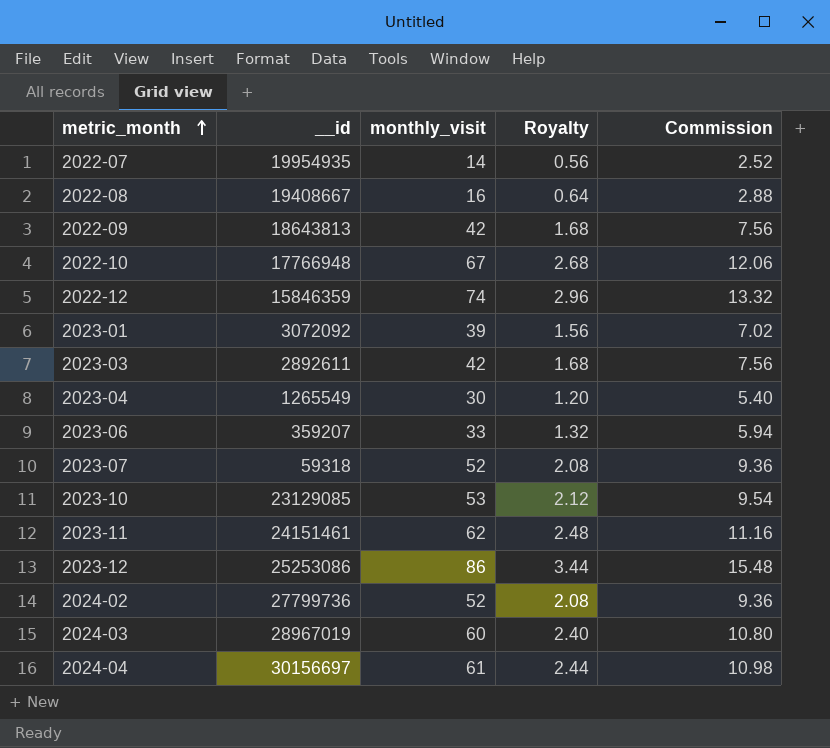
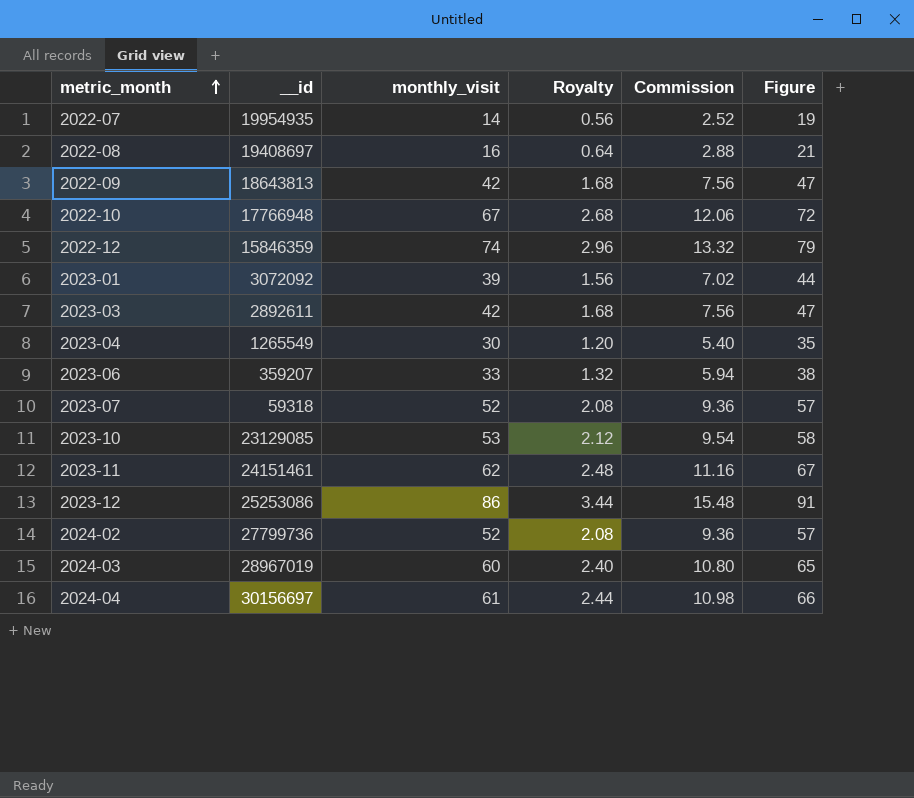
column Figure | formula: none -> [monthly_visit] + 5
2022-08 | __id: 19408667 -> 19408697

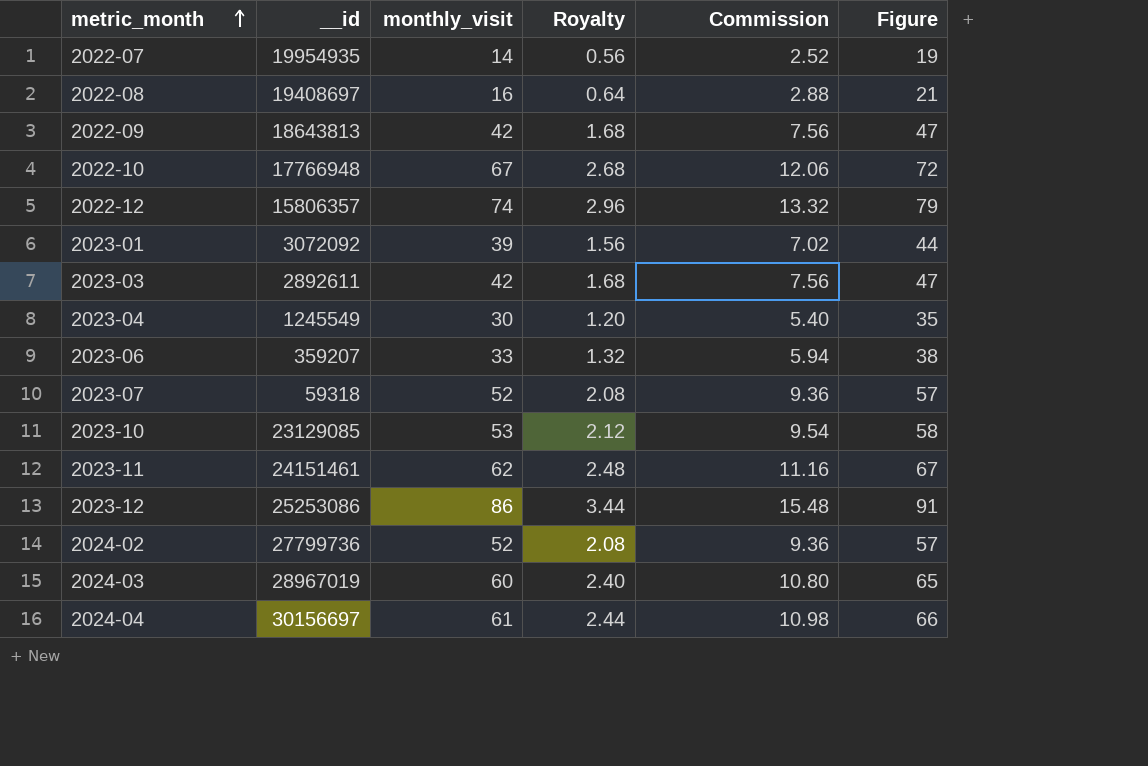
2022-12 | __id: 15846359 -> 15806357
2023-04 | __id: 1265549 -> 1245549

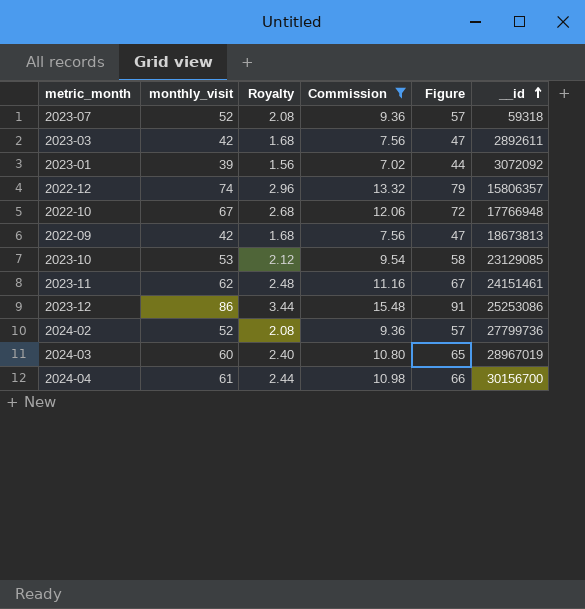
filter: none -> Commission >= 7.02
row order: metric_month ascending -> __id ascending
column __id | position: 2 -> 6
2022-09 | __id: 18643813 -> 18673813
2024-04 | __id: 30156697 -> 30156700

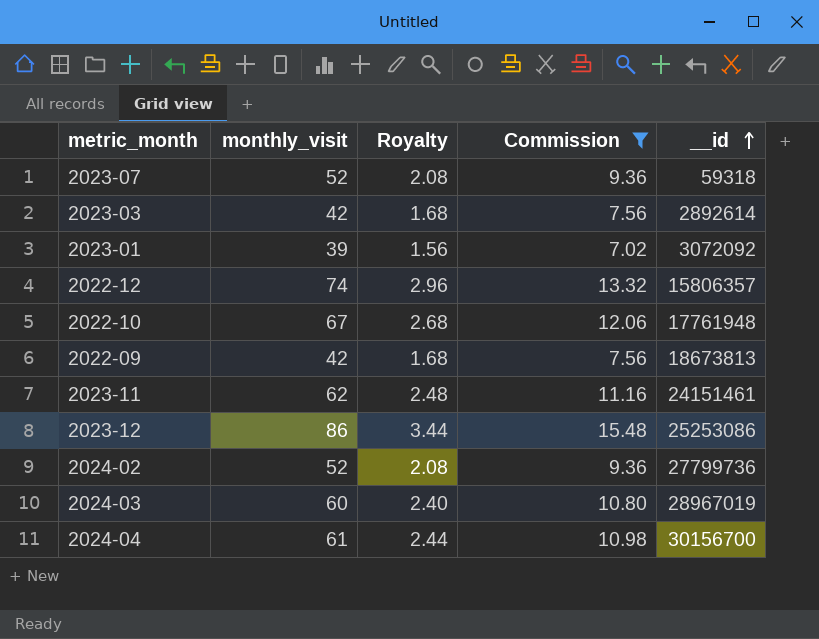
column Figure | formula: [monthly_visit] + 5 -> none
row 2023-10: 53 | 2.12 | 9.54 | 58 | 23129085 -> none
2023-03 | __id: 2892611 -> 2892614
2022-10 | __id: 17766948 -> 17761948

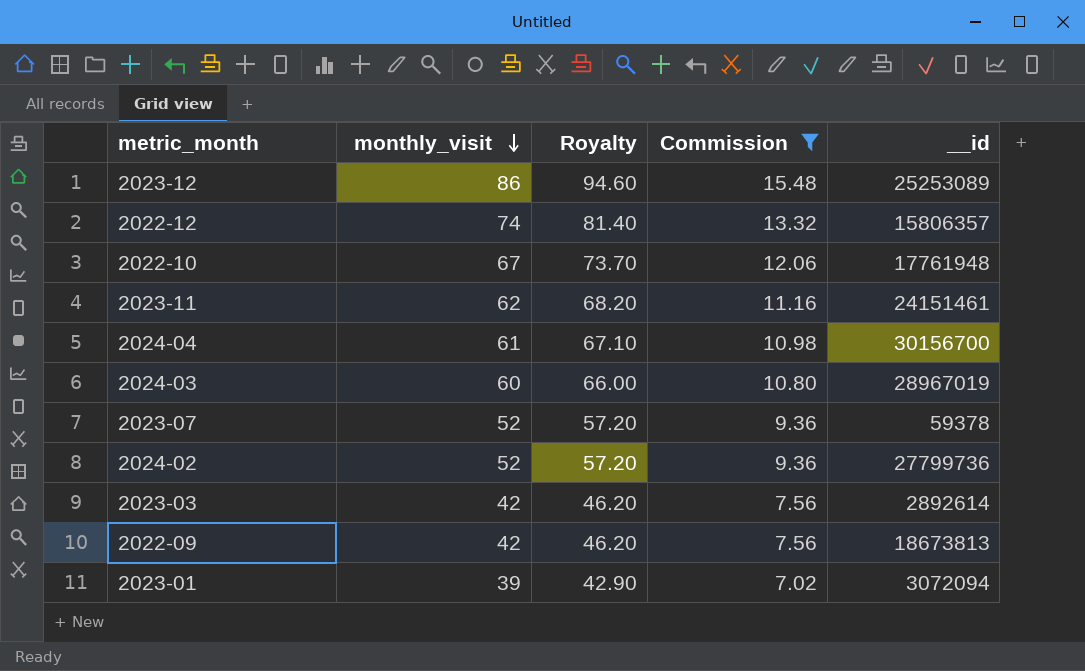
row order: __id ascending -> monthly_visit descending
column Royalty | formula: [monthly_visit] * 0.04 -> [monthly_visit] * 1.1
2023-12 | __id: 25253086 -> 25253089
2023-07 | __id: 59318 -> 59378
2023-01 | __id: 3072092 -> 3072094

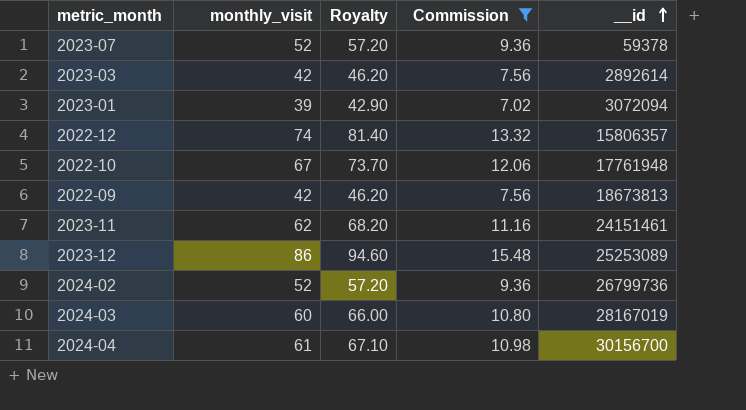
row order: monthly_visit descending -> __id ascending
2024-02 | __id: 27799736 -> 26799736
2024-03 | __id: 28967019 -> 28167019

